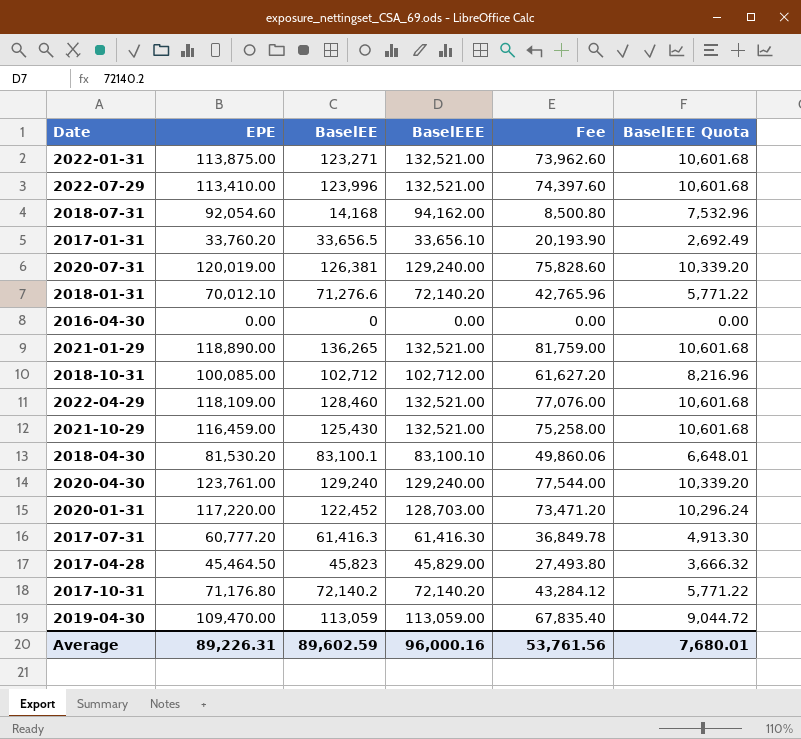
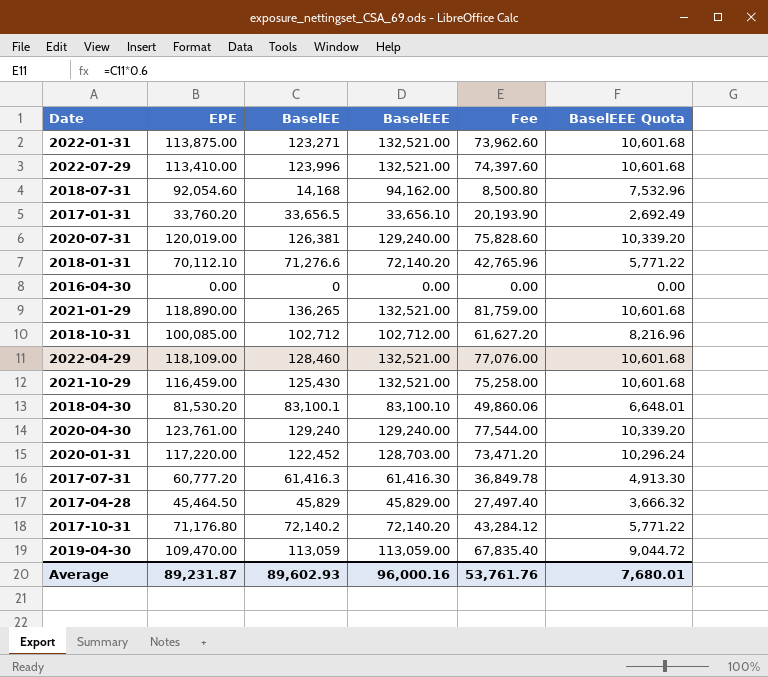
2018-01-31 | EPE: 70,012.10 -> 70,112.10
2017-04-28 | BaselEE: 45,823 -> 45,829
2017-04-28 | Fee: 27,493.80 -> 27,497.40
Average | EPE: 89,226.31 -> 89,231.87
Average | BaselEE: 89,602.59 -> 89,602.93
Average | Fee: 53,761.56 -> 53,761.76

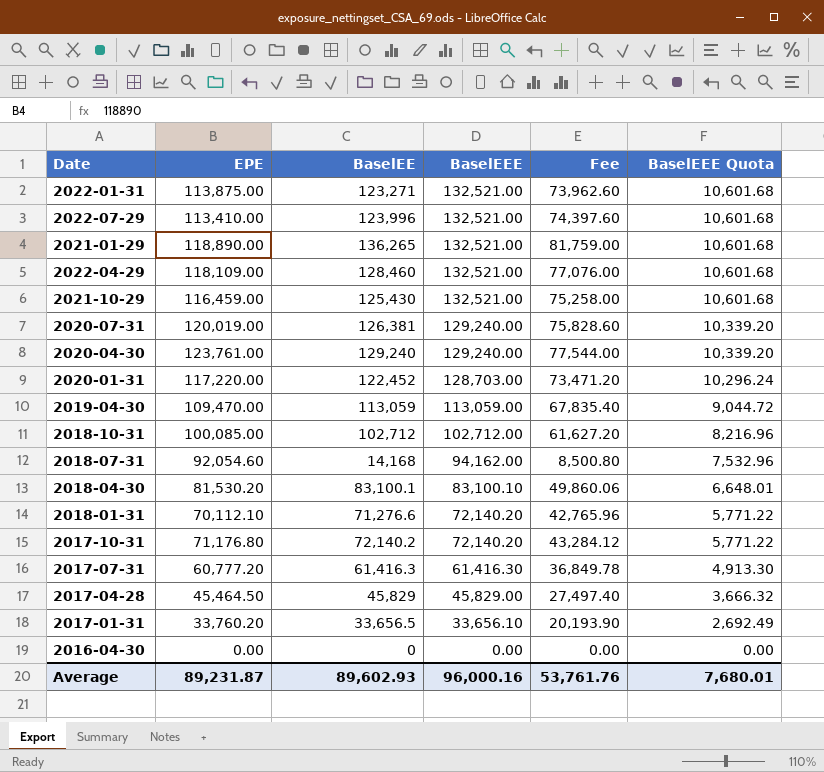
row order: none -> BaselEEE descending

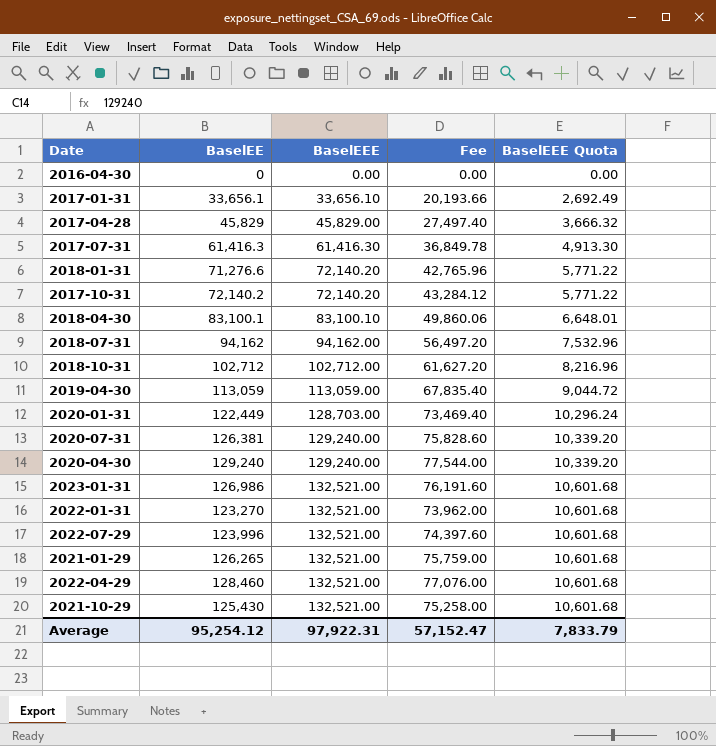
row order: BaselEEE descending -> BaselEEE ascending
column EPE | position: 2 -> none
2017-01-31 | BaselEE: 33,656.5 -> 33,656.1
2017-01-31 | Fee: 20,193.90 -> 20,193.66
2018-07-31 | BaselEE: 14,168 -> 94,162
2018-07-31 | Fee: 8,500.80 -> 56,497.20
2020-01-31 | BaselEE: 122,452 -> 122,449
2020-01-31 | Fee: 73,471.20 -> 73,469.40
row 2023-01-31: none -> 126,986 | 132,521.00 | 76,191.60 | 10,601.68
2022-01-31 | BaselEE: 123,271 -> 123,270
2022-01-31 | Fee: 73,962.60 -> 73,962.00
2021-01-29 | BaselEE: 136,265 -> 126,265
2021-01-29 | Fee: 81,759.00 -> 75,759.00
Average | BaselEE: 89,602.93 -> 95,254.12
Average | BaselEEE: 96,000.16 -> 97,922.31
Average | Fee: 53,761.76 -> 57,152.47
Average | BaselEEE Quota: 7,680.01 -> 7,833.79

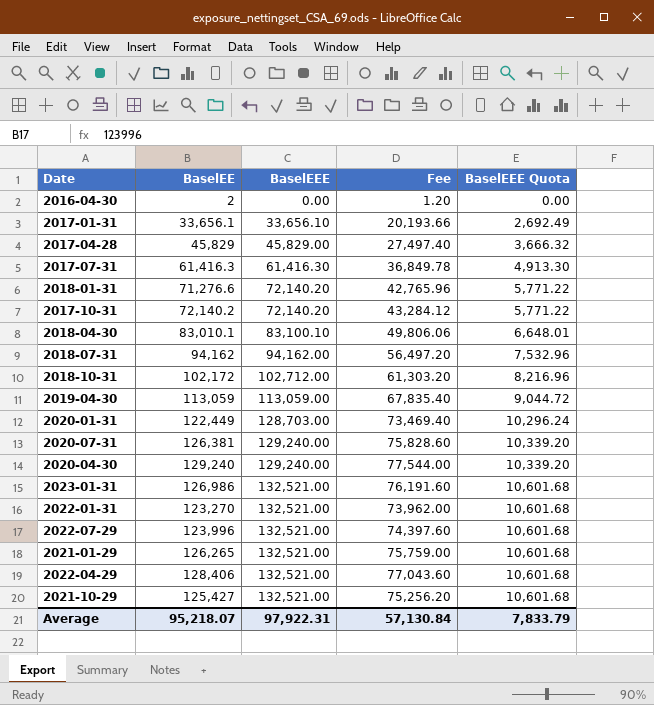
2016-04-30 | BaselEE: 0 -> 2
2016-04-30 | Fee: 0.00 -> 1.20
2018-04-30 | BaselEE: 83,100.1 -> 83,010.1
2018-04-30 | Fee: 49,860.06 -> 49,806.06
2018-10-31 | BaselEE: 102,712 -> 102,172
2018-10-31 | Fee: 61,627.20 -> 61,303.20
2022-04-29 | BaselEE: 128,460 -> 128,406
2022-04-29 | Fee: 77,076.00 -> 77,043.60
2021-10-29 | BaselEE: 125,430 -> 125,427
2021-10-29 | Fee: 75,258.00 -> 75,256.20
Average | BaselEE: 95,254.12 -> 95,218.07
Average | Fee: 57,152.47 -> 57,130.84

